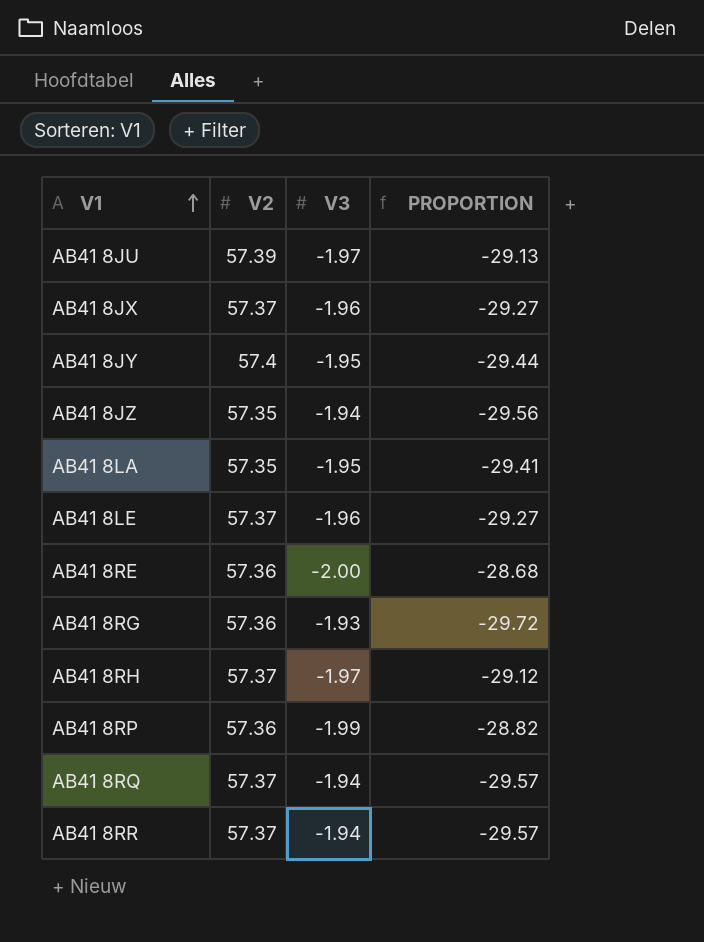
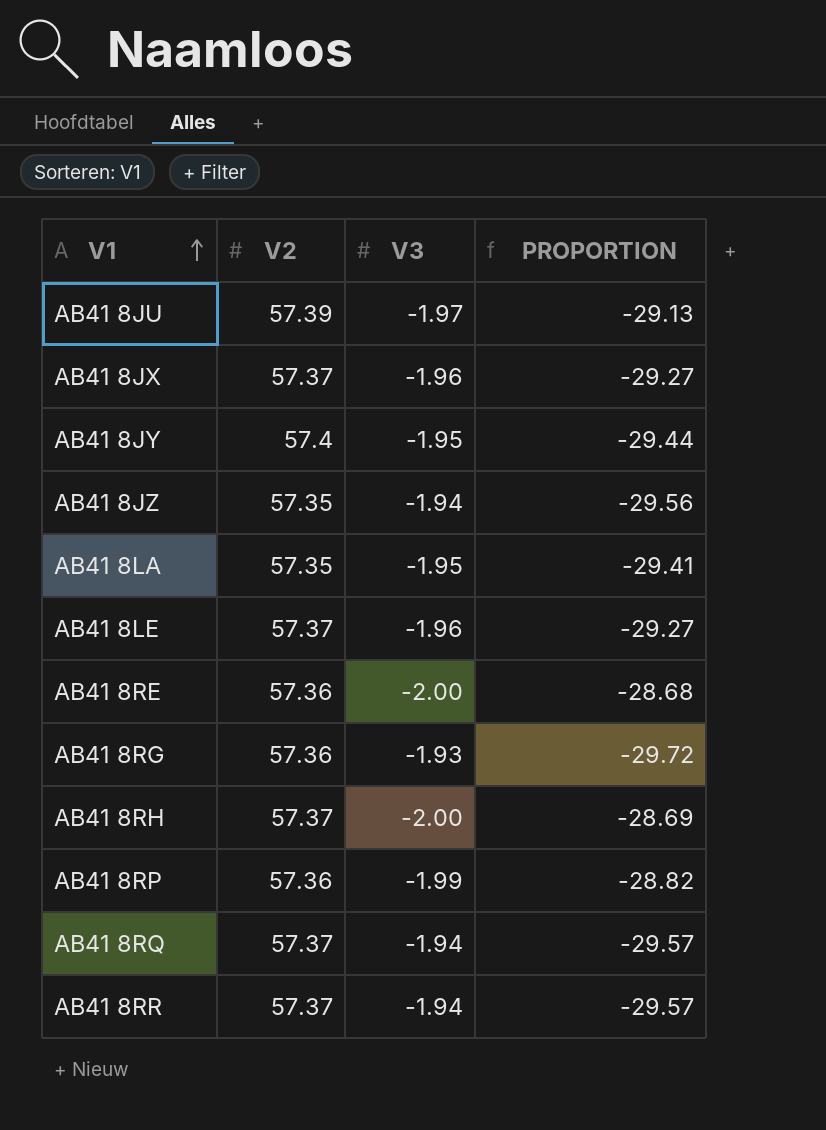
AB41 8RH | V3: -1.97 -> -2.00
AB41 8RH | PROPORTION: -29.12 -> -28.69

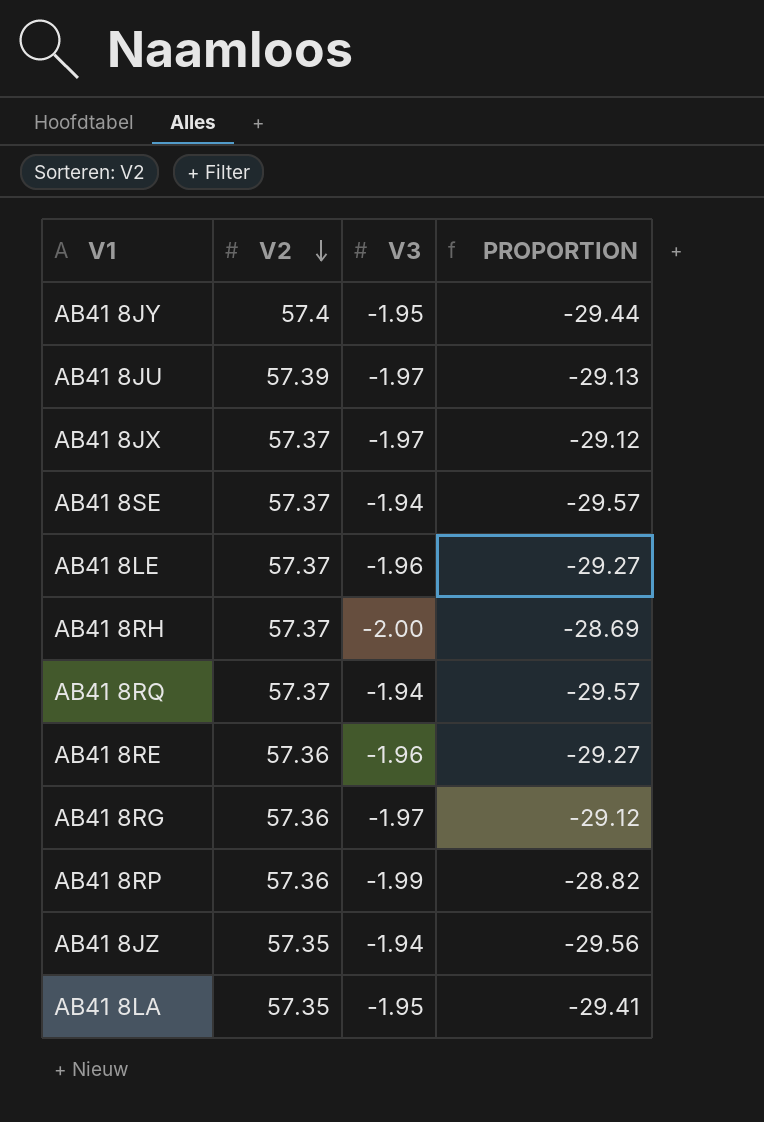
row order: V1 ascending -> V2 descending
row AB41 8RR: 57.37 | -1.94 | -29.57 -> none
AB41 8JX | V3: -1.96 -> -1.97
AB41 8JX | PROPORTION: -29.27 -> -29.12
row AB41 8SE: none -> 57.37 | -1.94 | -29.57
AB41 8RE | V3: -2.00 -> -1.96
AB41 8RE | PROPORTION: -28.68 -> -29.27
AB41 8RG | V3: -1.93 -> -1.97
AB41 8RG | PROPORTION: -29.72 -> -29.12

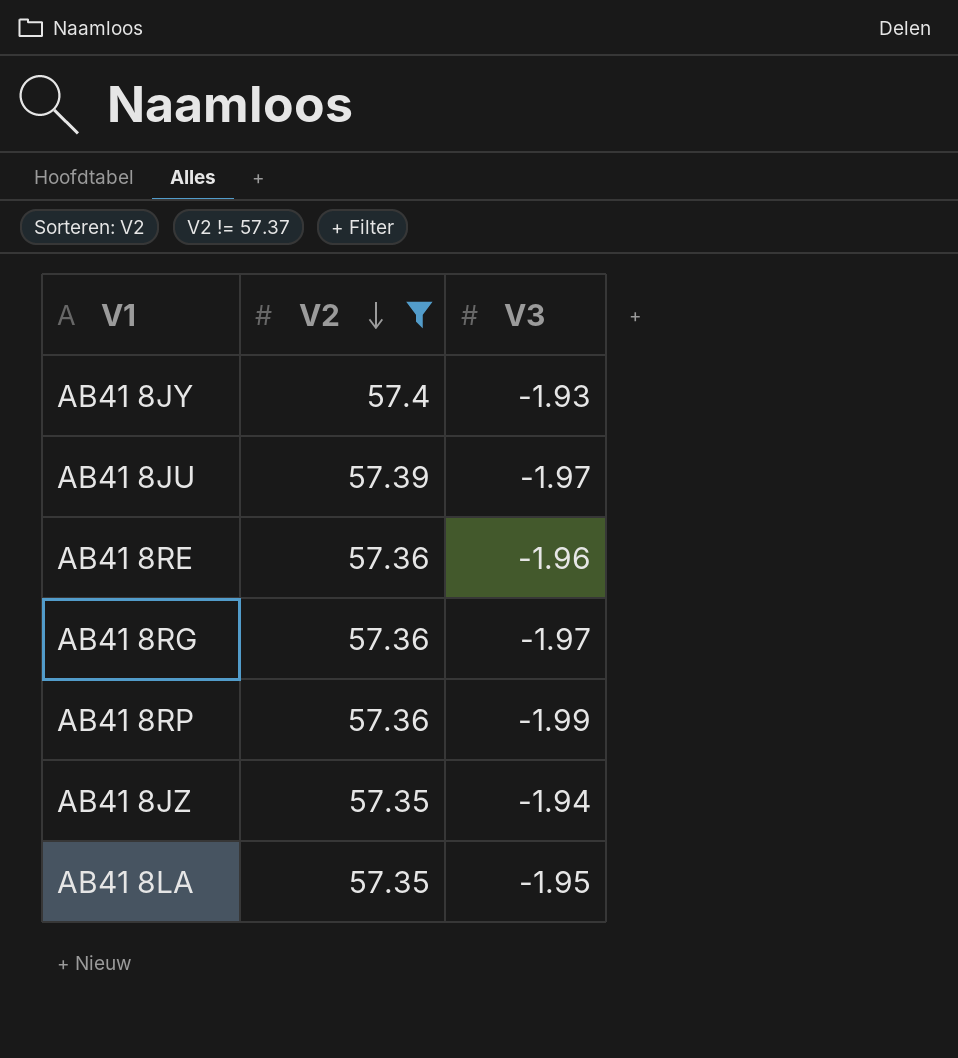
filter: none -> V2 != 57.37
column PROPORTION | formula: [V2] / [V3] -> none
AB41 8JY | V3: -1.95 -> -1.93

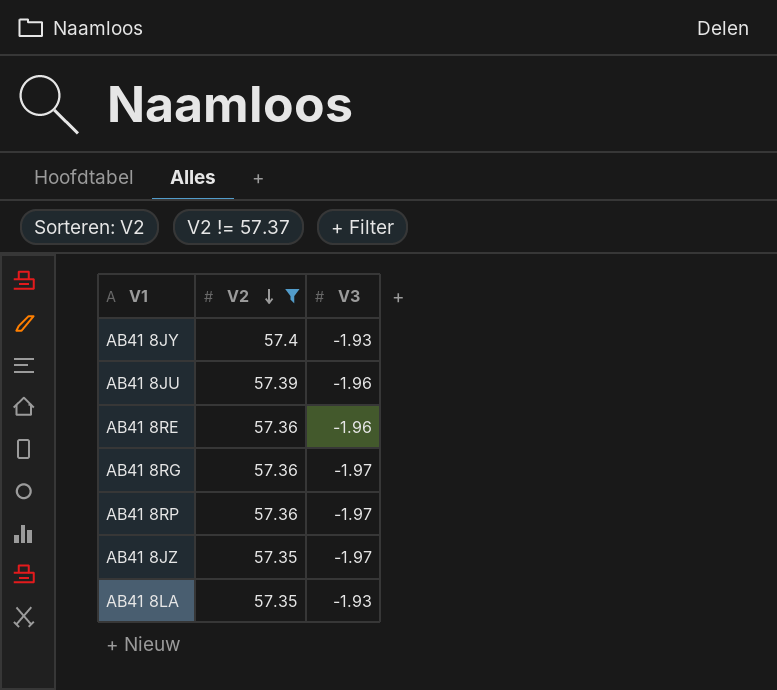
AB41 8JU | V3: -1.97 -> -1.96
AB41 8RP | V3: -1.99 -> -1.97
AB41 8JZ | V3: -1.94 -> -1.97
AB41 8LA | V3: -1.95 -> -1.93

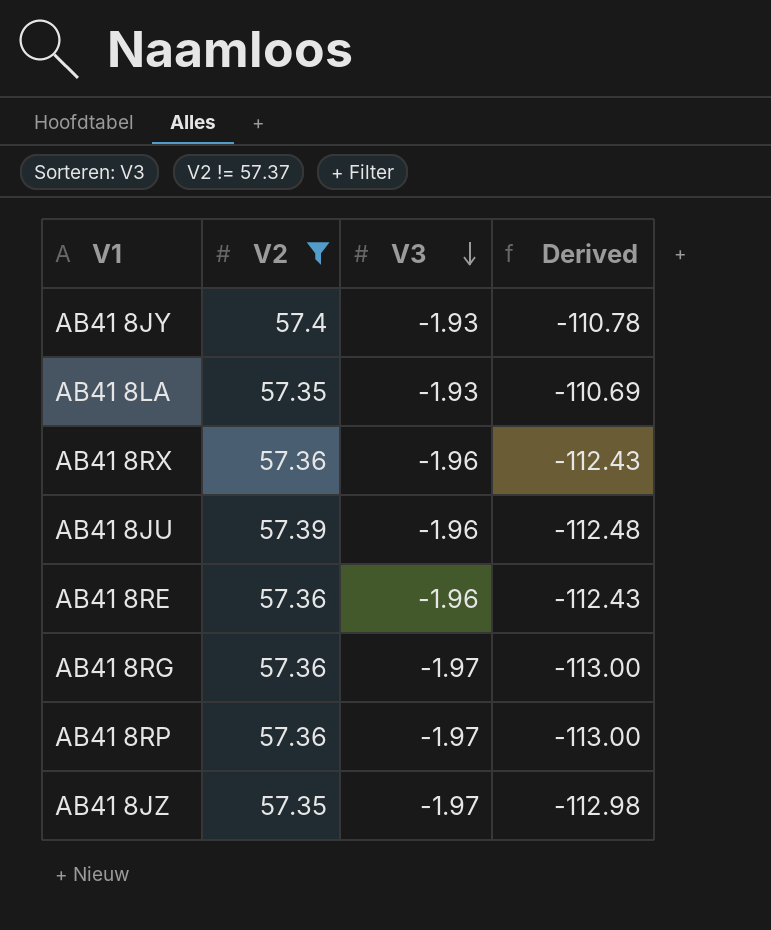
row order: V2 descending -> V3 descending
column Derived | formula: none -> [V2] * [V3]
row AB41 8RX: none -> 57.36 | -1.96 | -112.43

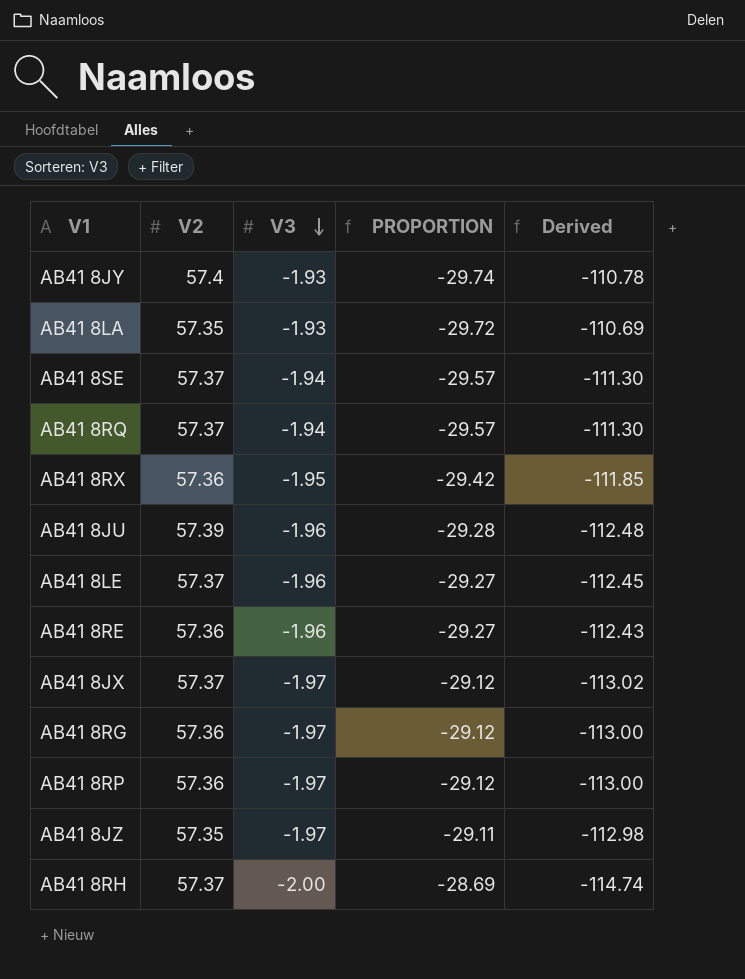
filter: V2 != 57.37 -> none
column PROPORTION | formula: none -> [V2] / [V3]
AB41 8RX | V3: -1.96 -> -1.95
AB41 8RX | Derived: -112.43 -> -111.85

